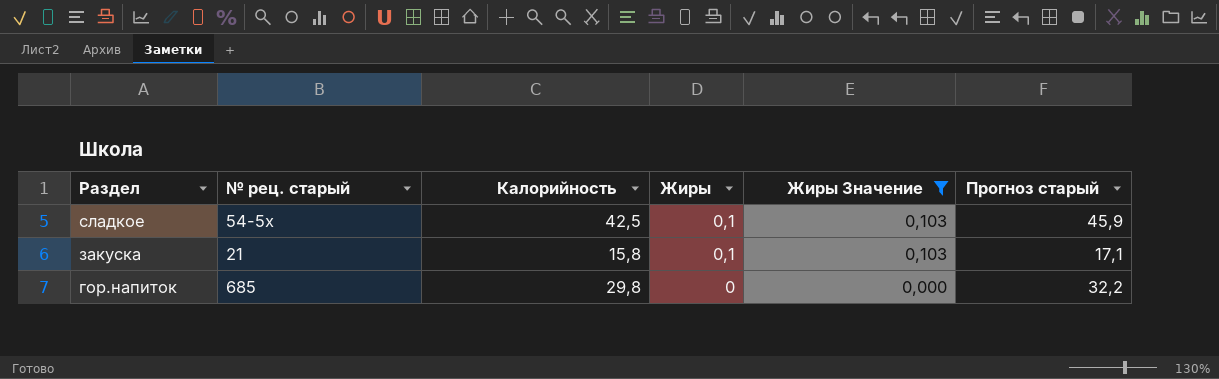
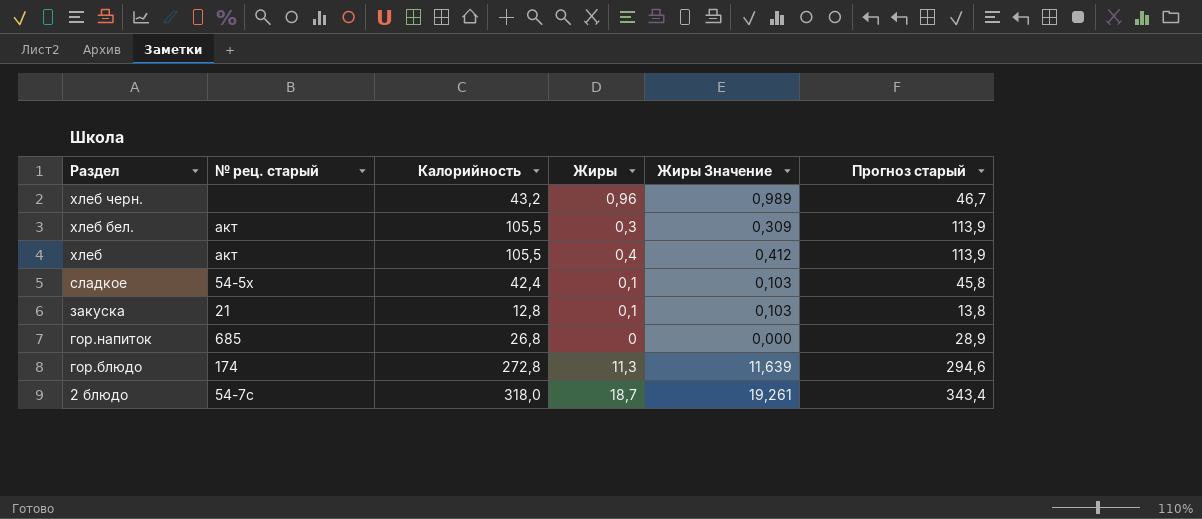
filter: Жиры Значение <= 0,103 -> none
сладкое | Калорийность: 42,5 -> 42,4
сладкое | Прогноз старый: 45,9 -> 45,8
закуска | Калорийность: 15,8 -> 12,8
закуска | Прогноз старый: 17,1 -> 13,8
гор.напиток | Калорийность: 29,8 -> 26,8
гор.напиток | Прогноз старый: 32,2 -> 28,9

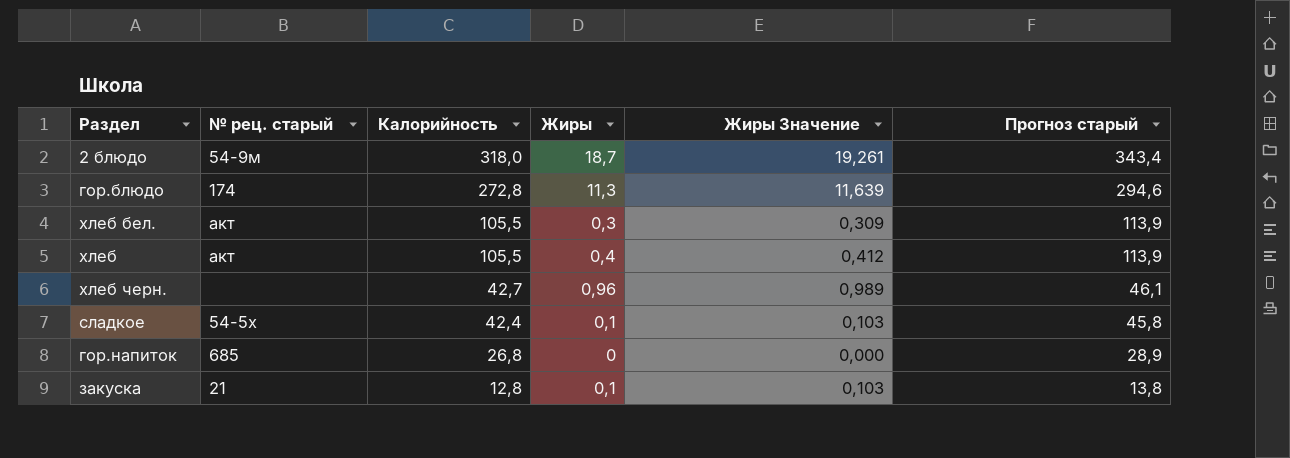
row order: Раздел descending -> Калорийность descending
2 блюдо | № рец. старый: 54-7с -> 54-9м
хлеб черн. | Калорийность: 43,2 -> 42,7
хлеб черн. | Прогноз старый: 46,7 -> 46,1

